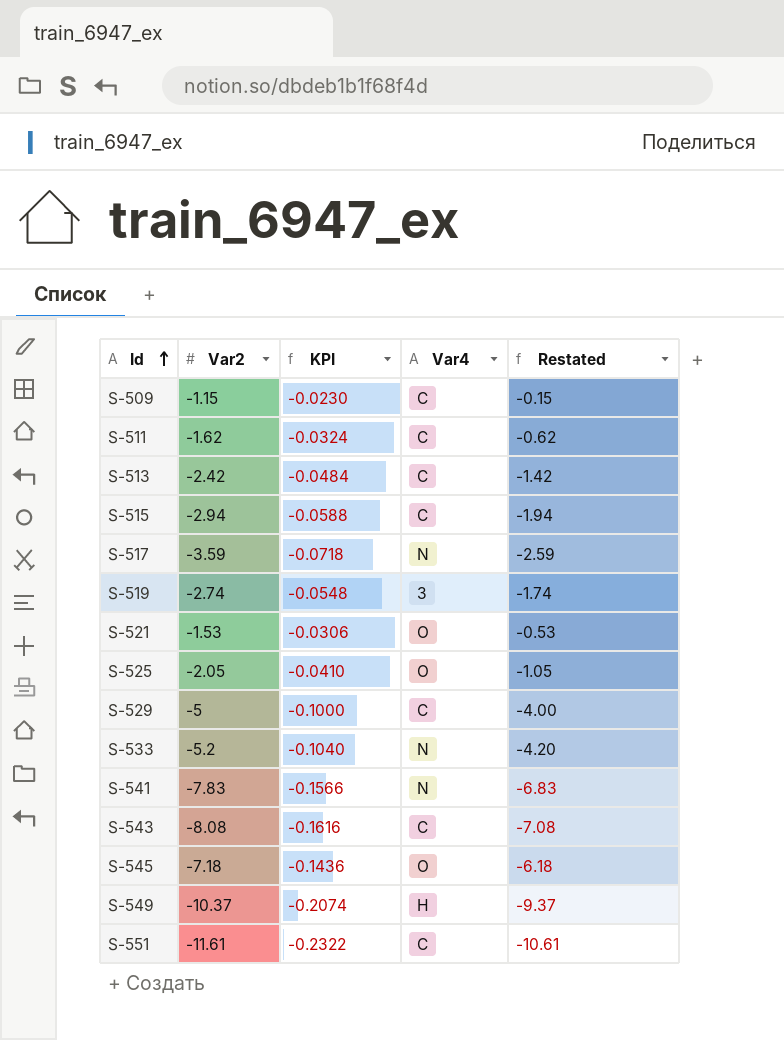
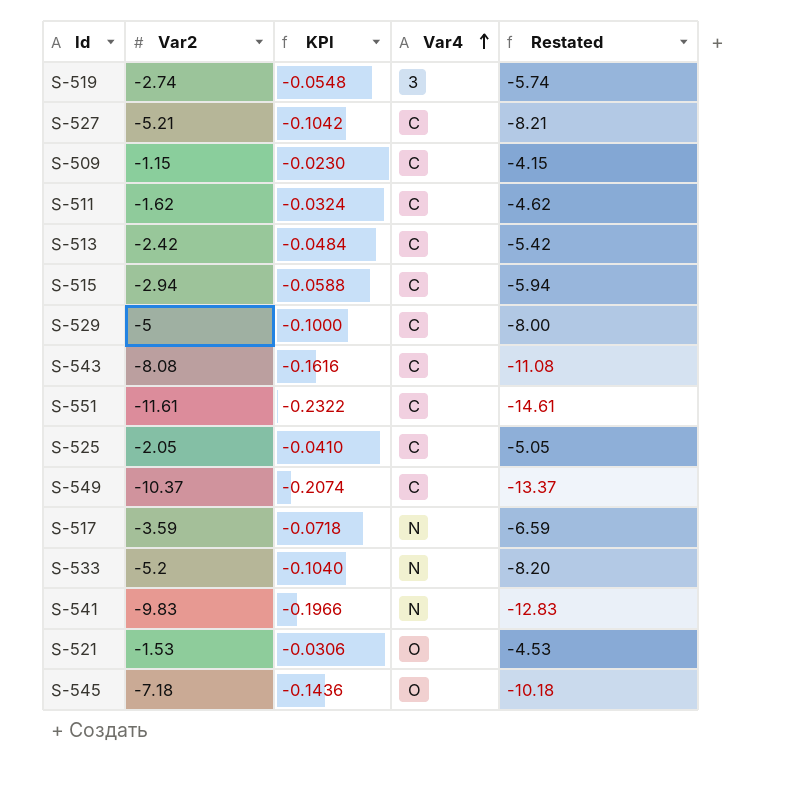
row order: Id ascending -> Var4 ascending
column Restated | formula: [Var2] + 1 -> [Var2] - 3
row S-527: none -> -5.21 | -0.1042 | C | -8.21
S-525 | Var4: O -> C
S-549 | Var4: H -> C
S-541 | Var2: -7.83 -> -9.83
S-541 | KPI: -0.1566 -> -0.1966

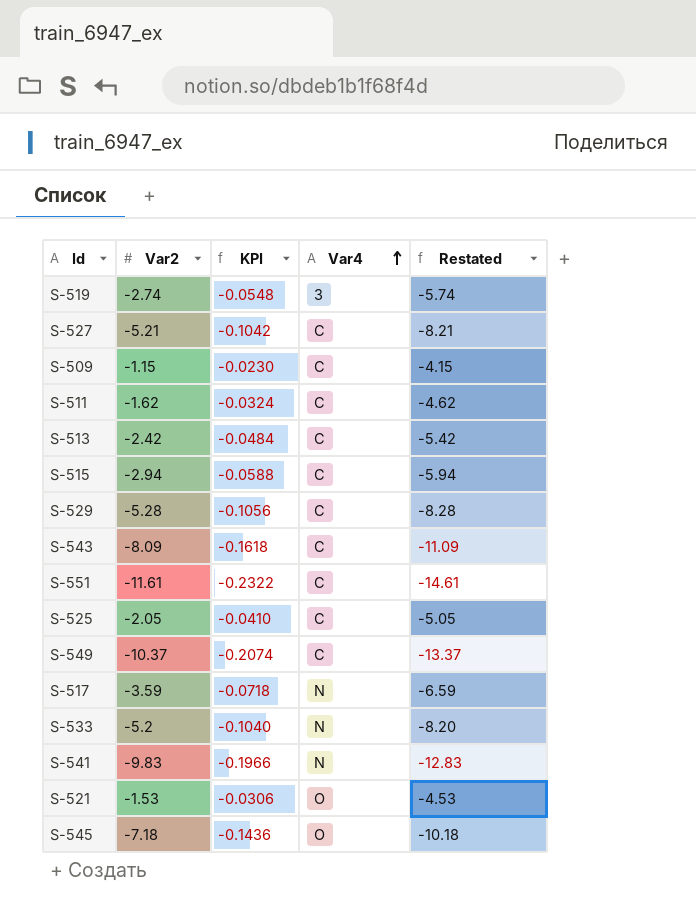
S-529 | Var2: -5 -> -5.28
S-529 | KPI: -0.1000 -> -0.1056
S-529 | Restated: -8.00 -> -8.28
S-543 | Var2: -8.08 -> -8.09
S-543 | KPI: -0.1616 -> -0.1618
S-543 | Restated: -11.08 -> -11.09

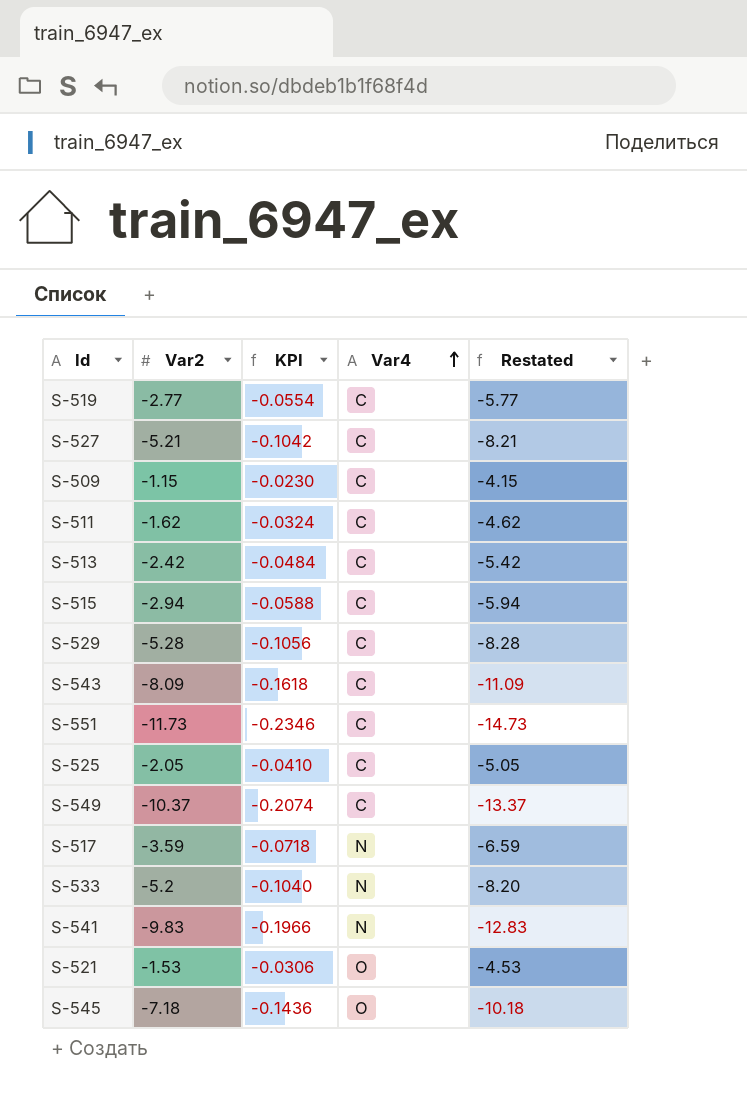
S-519 | Var2: -2.74 -> -2.77
S-519 | KPI: -0.0548 -> -0.0554
S-519 | Var4: 3 -> C
S-519 | Restated: -5.74 -> -5.77
S-551 | Var2: -11.61 -> -11.73
S-551 | KPI: -0.2322 -> -0.2346
S-551 | Restated: -14.61 -> -14.73

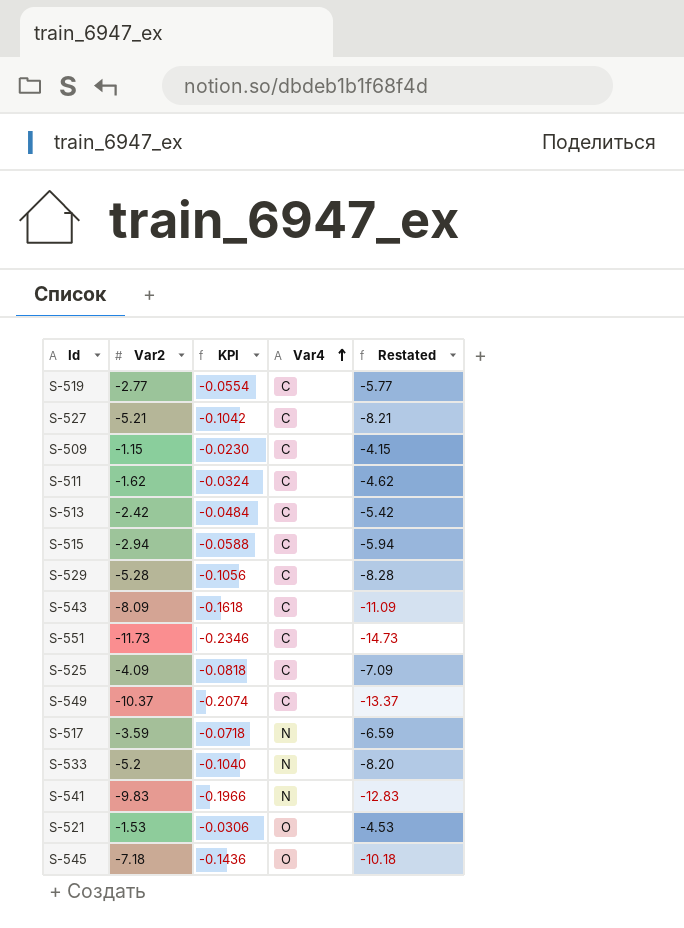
S-525 | Var2: -2.05 -> -4.09
S-525 | KPI: -0.0410 -> -0.0818
S-525 | Restated: -5.05 -> -7.09

